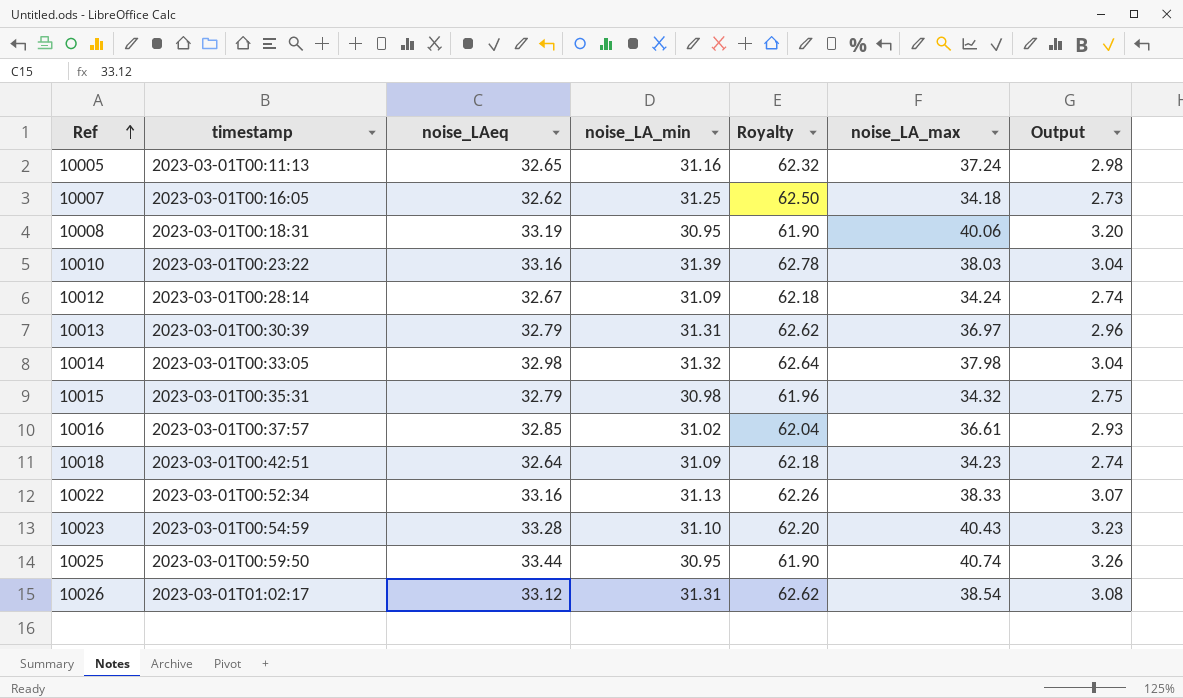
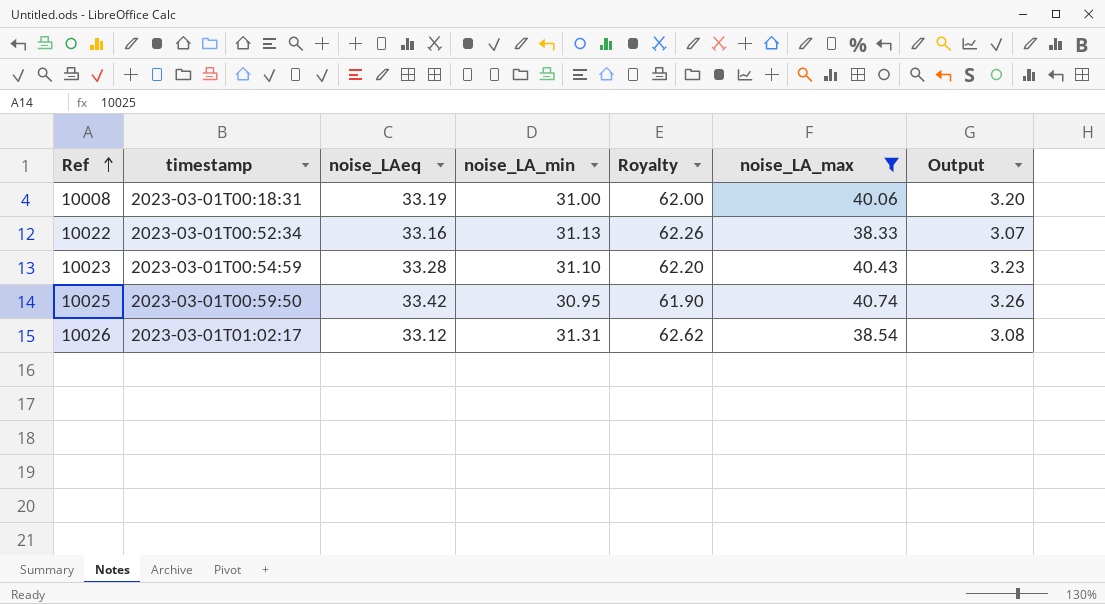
filter: none -> noise_LA_max >= 38.33
10008 | noise_LA_min: 30.95 -> 31.00
10008 | Royalty: 61.90 -> 62.00
10025 | noise_LAeq: 33.44 -> 33.42

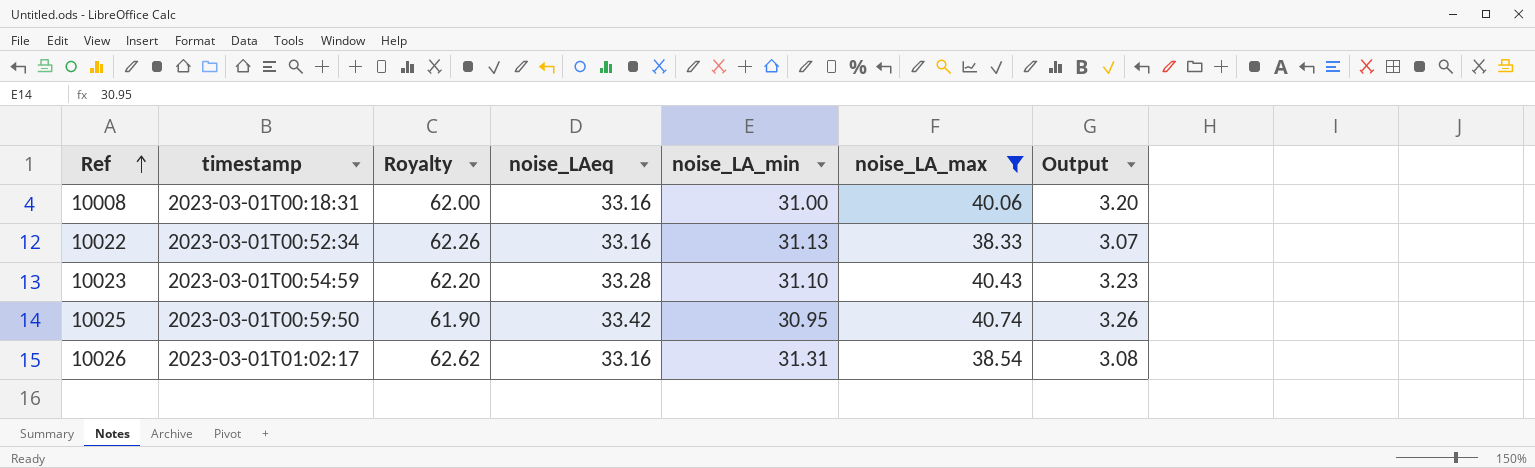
column Royalty | position: 5 -> 3
10008 | noise_LAeq: 33.19 -> 33.16
10026 | noise_LAeq: 33.12 -> 33.16

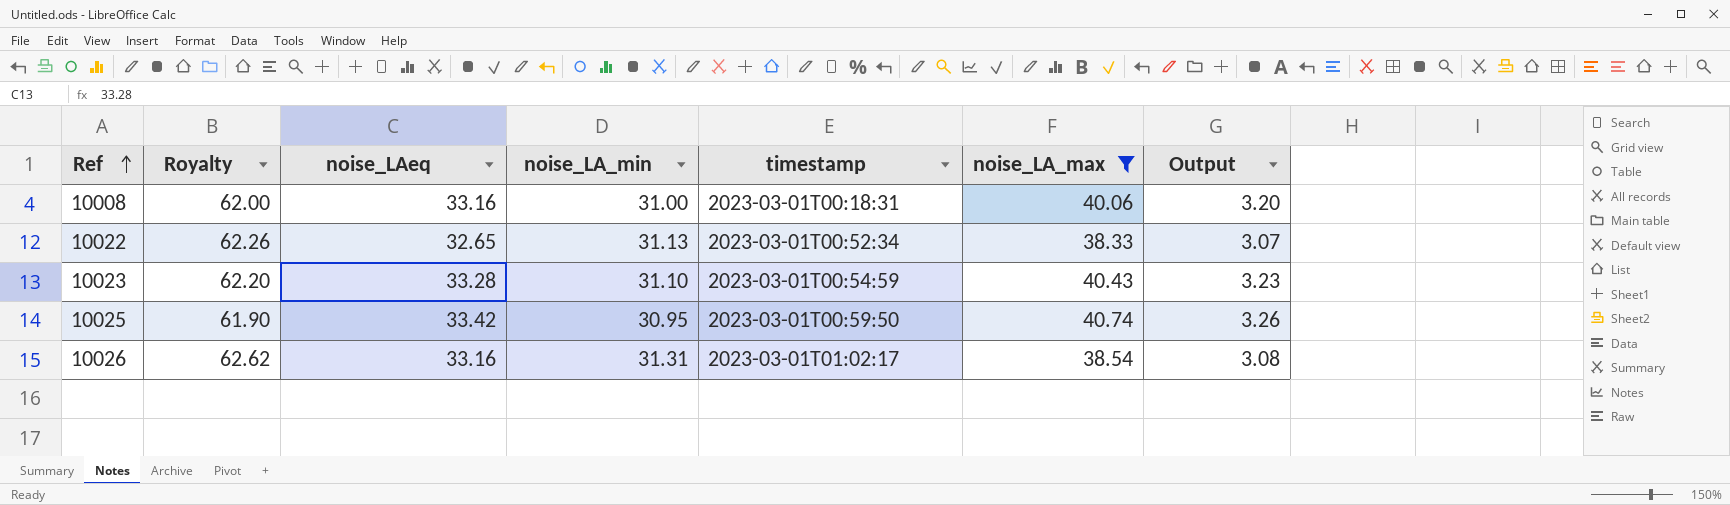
column timestamp | position: 2 -> 5
10022 | noise_LAeq: 33.16 -> 32.65

